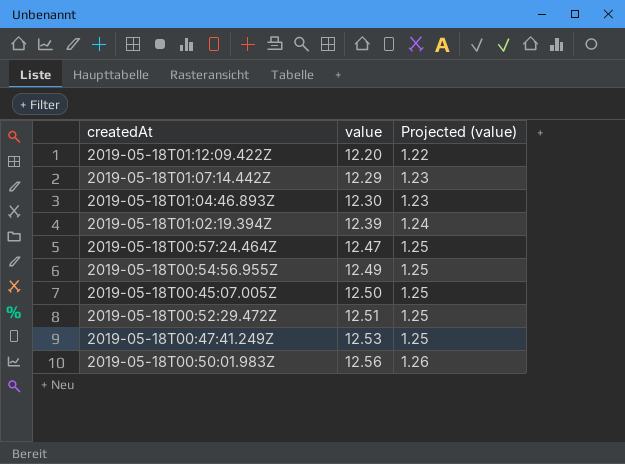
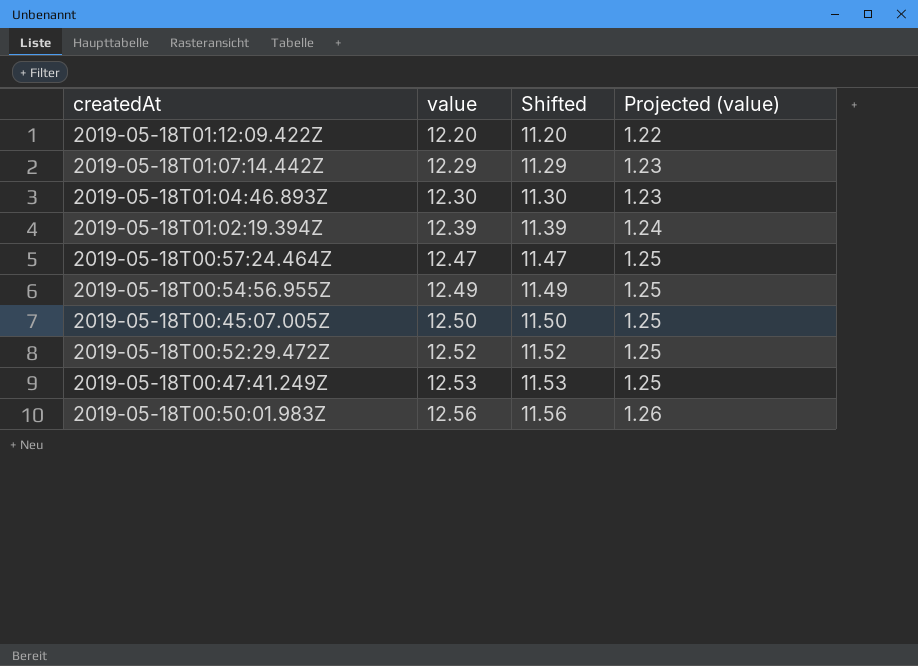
column Shifted | formula: none -> [value] - 1
2019-05-18T00:52:29.472Z | value: 12.51 -> 12.52

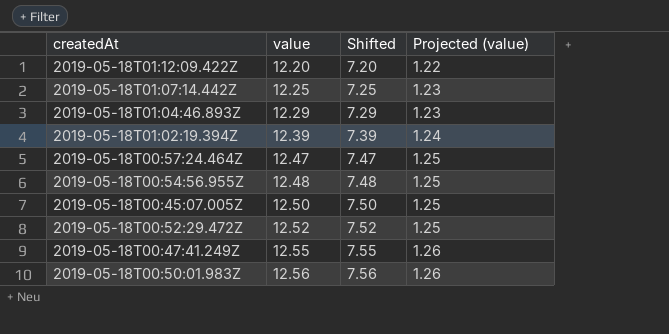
column Shifted | formula: [value] - 1 -> [value] - 5
2019-05-18T01:07:14.442Z | value: 12.29 -> 12.25
2019-05-18T01:04:46.893Z | value: 12.30 -> 12.29
2019-05-18T00:54:56.955Z | value: 12.49 -> 12.48
2019-05-18T00:47:41.249Z | value: 12.53 -> 12.55
2019-05-18T00:47:41.249Z | Projected (value): 1.25 -> 1.26

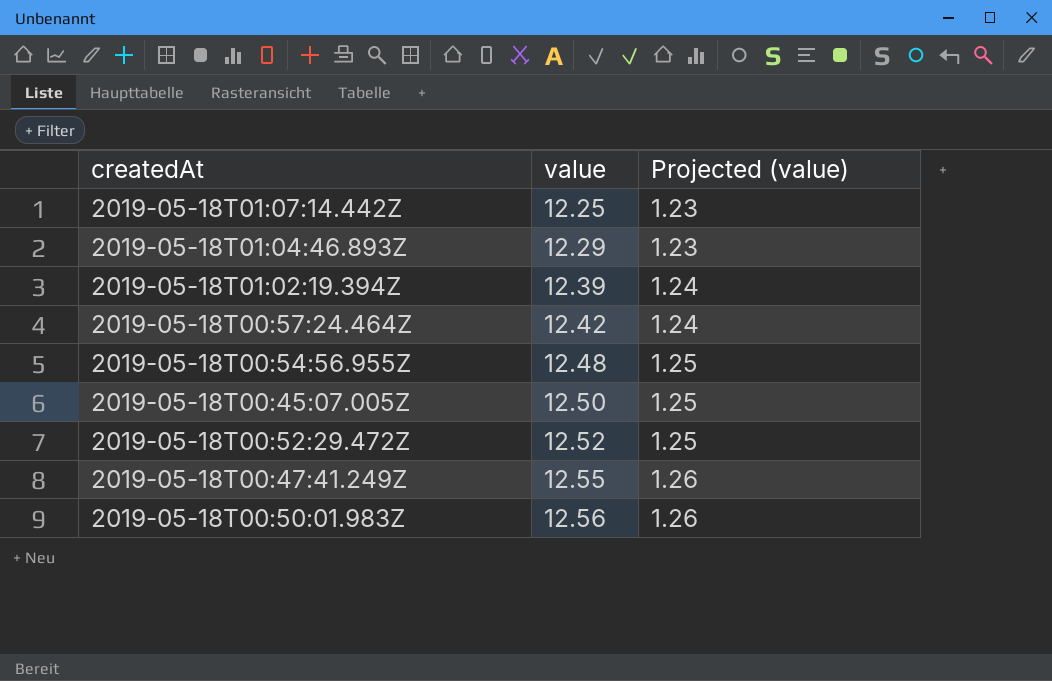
column Shifted | formula: [value] - 5 -> none
row 2019-05-18T01:12:09.422Z: 12.20 | 7.20 | 1.22 -> none
2019-05-18T00:57:24.464Z | value: 12.47 -> 12.42
2019-05-18T00:57:24.464Z | Projected (value): 1.25 -> 1.24

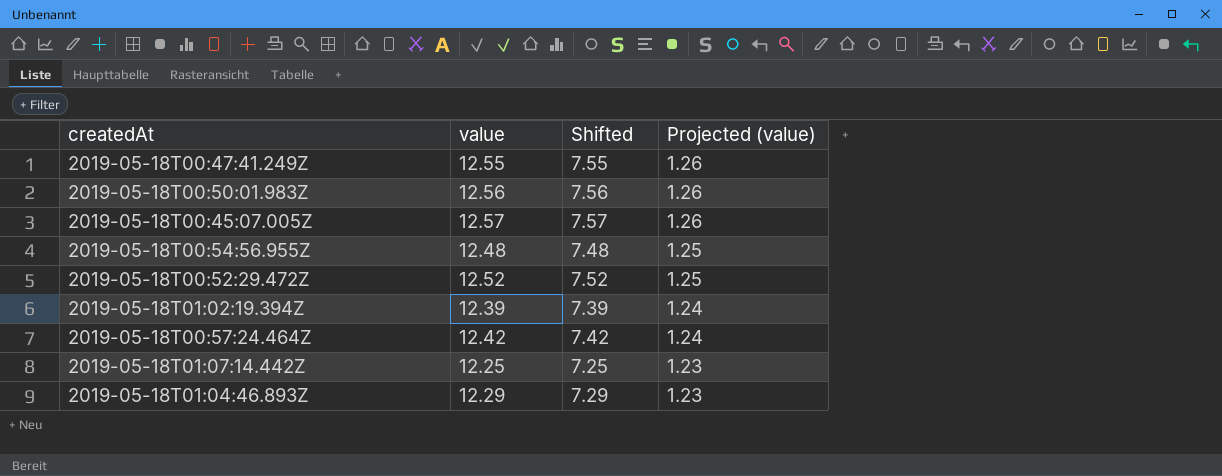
row order: value ascending -> Projected (value) descending
column Shifted | formula: none -> [value] - 5
2019-05-18T00:45:07.005Z | value: 12.50 -> 12.57
2019-05-18T00:45:07.005Z | Projected (value): 1.25 -> 1.26

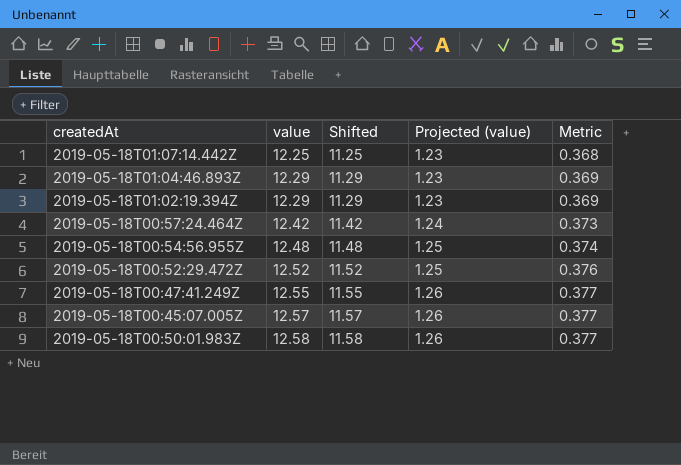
row order: Projected (value) descending -> value ascending
column Shifted | formula: [value] - 5 -> [value] - 1
column Metric | formula: none -> [value] * 0.03
2019-05-18T01:02:19.394Z | value: 12.39 -> 12.29
2019-05-18T01:02:19.394Z | Projected (value): 1.24 -> 1.23
2019-05-18T00:50:01.983Z | value: 12.56 -> 12.58

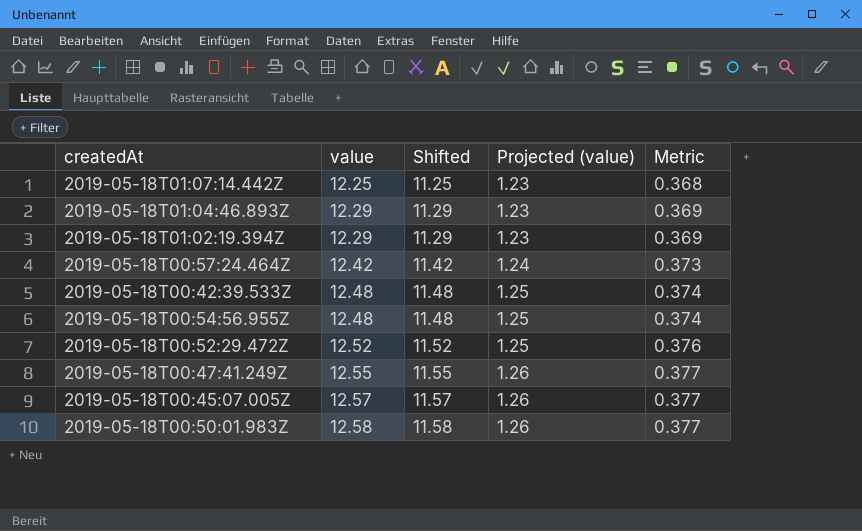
row 2019-05-18T00:42:39.533Z: none -> 12.48 | 11.48 | 1.25 | 0.374

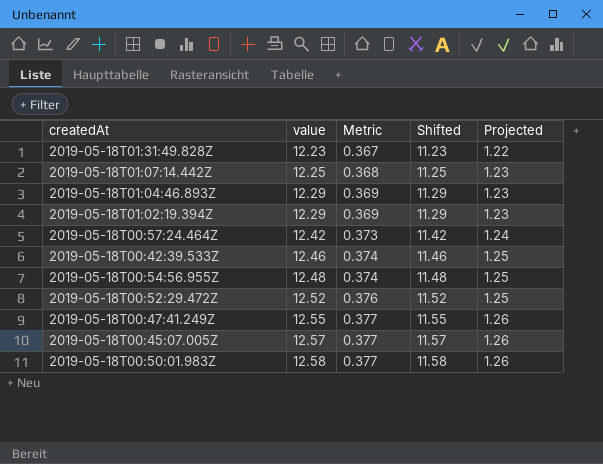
column Metric | position: 5 -> 3
column name: Projected (value) -> Projected
row 2019-05-18T01:31:49.828Z: none -> 12.23 | 0.367 | 11.23 | 1.22
2019-05-18T00:42:39.533Z | value: 12.48 -> 12.46
2019-05-18T00:42:39.533Z | Shifted: 11.48 -> 11.46

